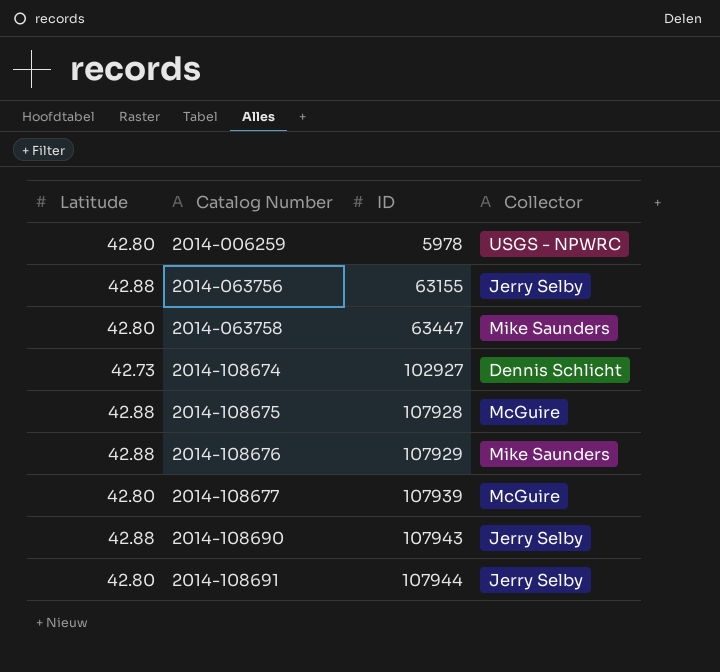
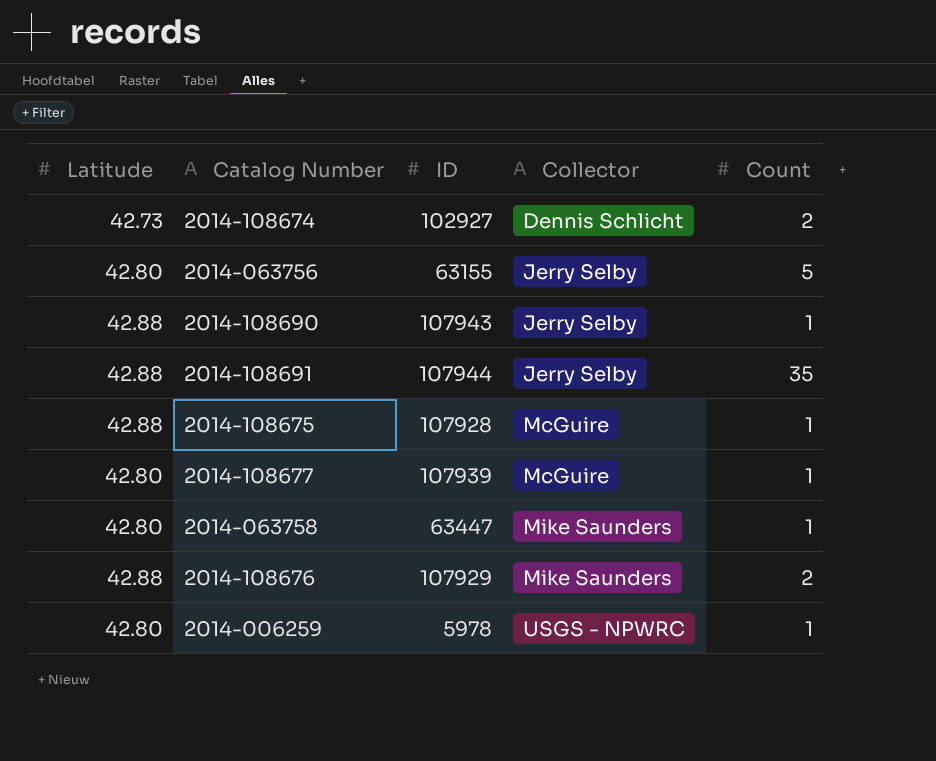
row order: Catalog Number ascending -> Collector ascending
column Count | position: none -> 5
2014-063756 | Latitude: 42.88 -> 42.80
2014-108691 | Latitude: 42.80 -> 42.88

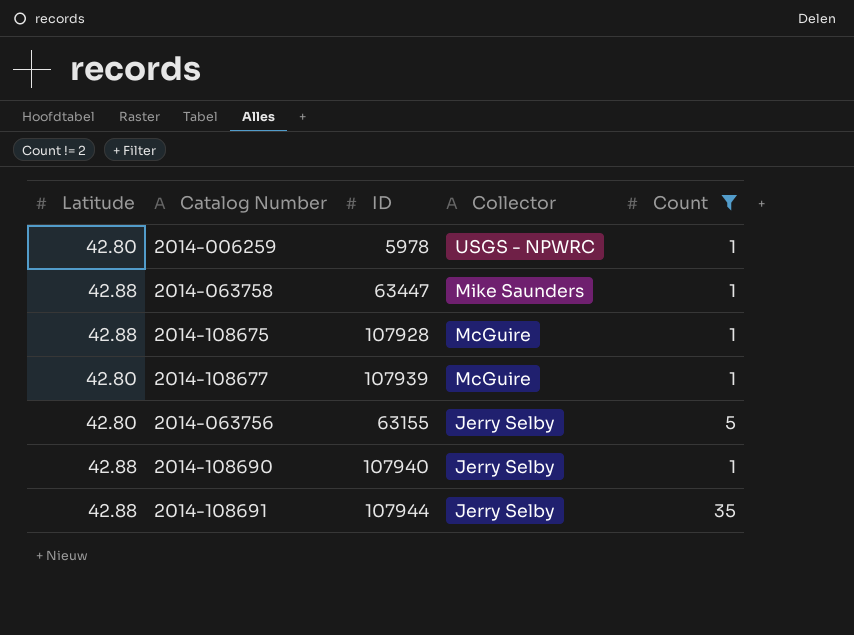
filter: none -> Count != 2
row order: Collector ascending -> Collector descending
2014-063758 | Latitude: 42.80 -> 42.88
2014-108690 | ID: 107943 -> 107940

